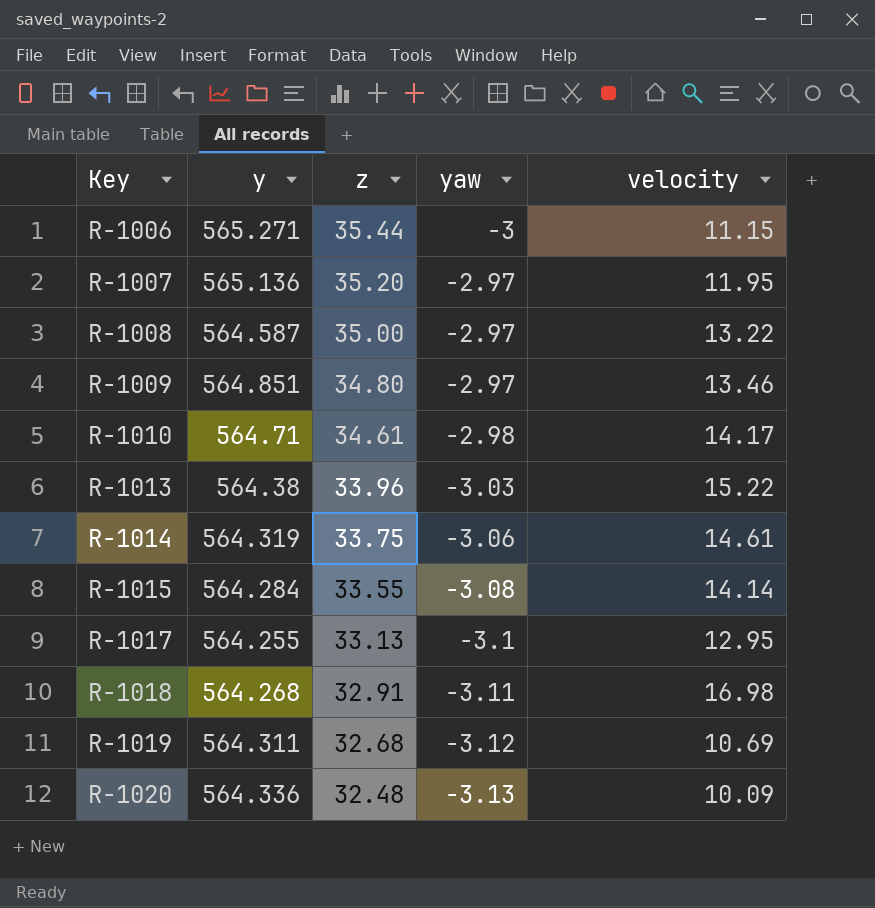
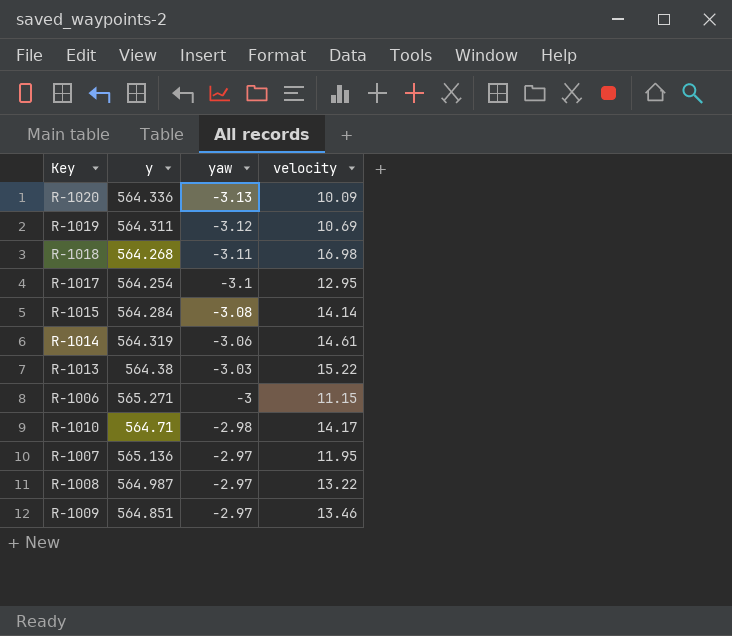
row order: Key ascending -> yaw ascending
column z | position: 3 -> none
R-1017 | y: 564.255 -> 564.254
R-1008 | y: 564.587 -> 564.987

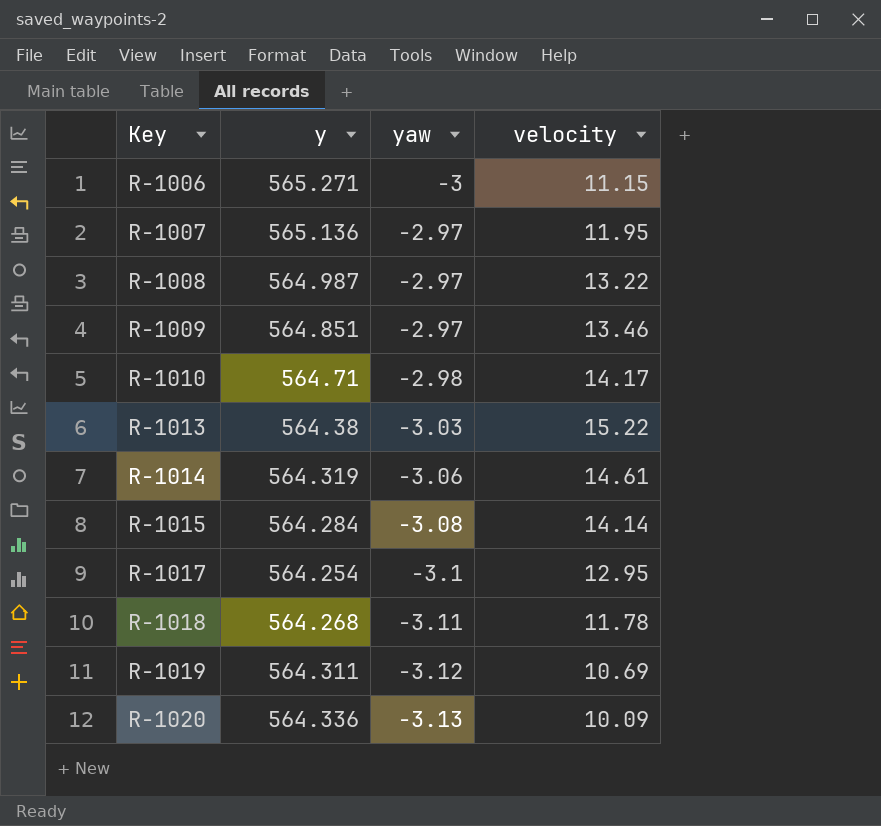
row order: yaw ascending -> Key ascending
R-1018 | velocity: 16.98 -> 11.78

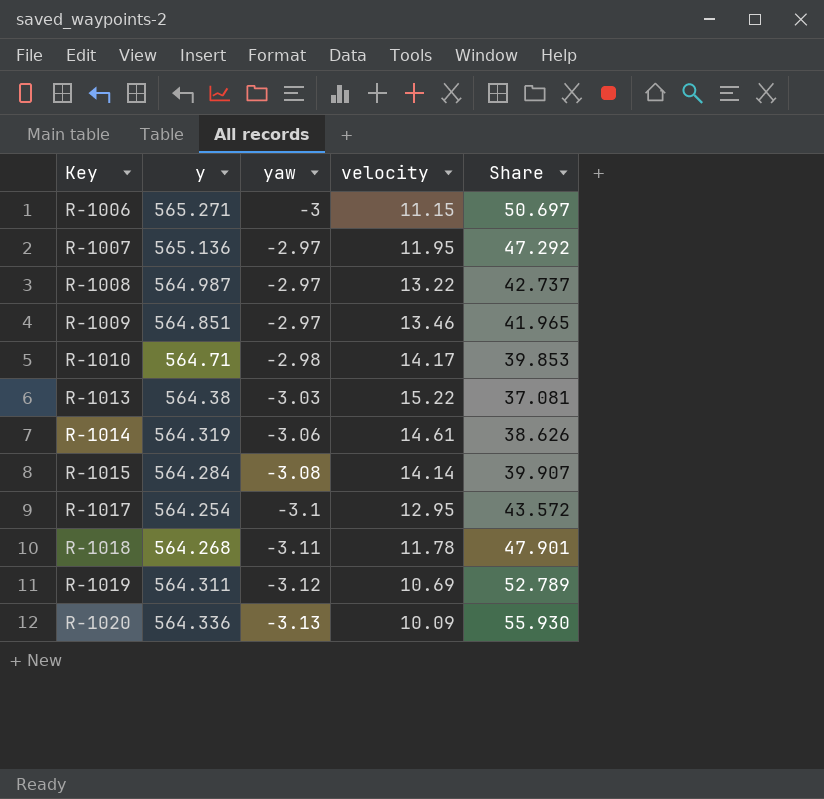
column Share | formula: none -> [y] / [velocity]

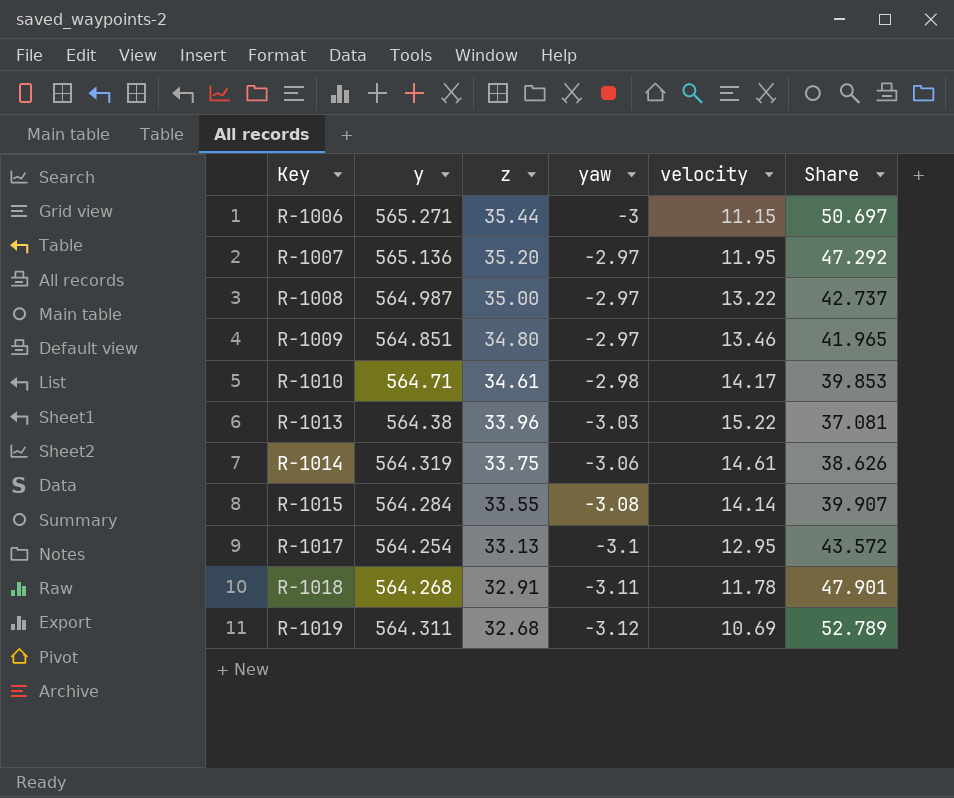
column z | position: none -> 3
row R-1020: 564.336 | -3.13 | 10.09 | 55.930 -> none

